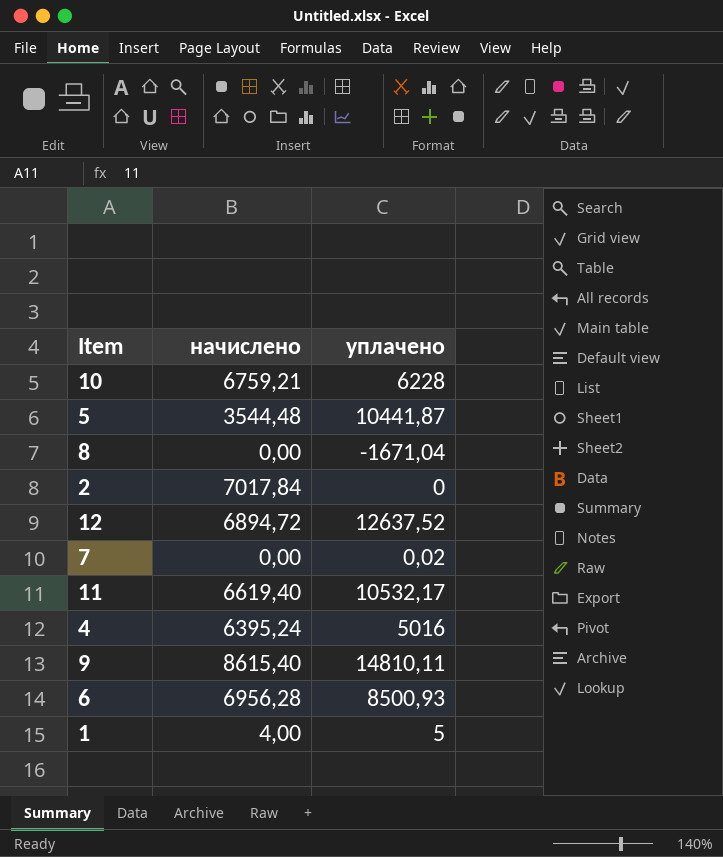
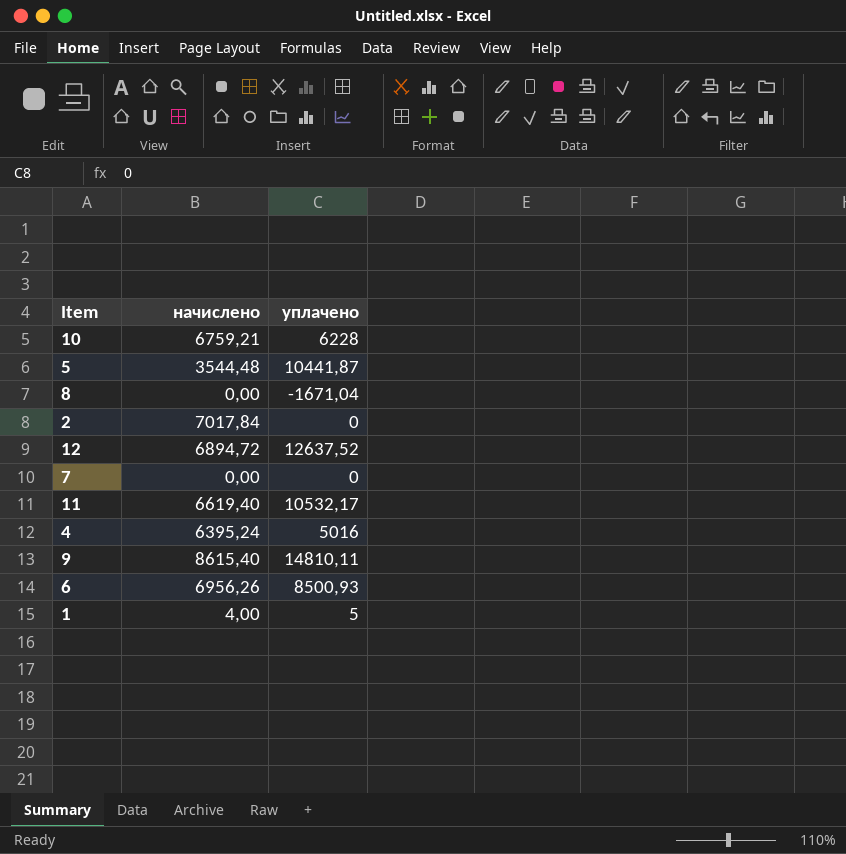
7 | уплачено: 0,02 -> 0
6 | начислено: 6956,28 -> 6956,26

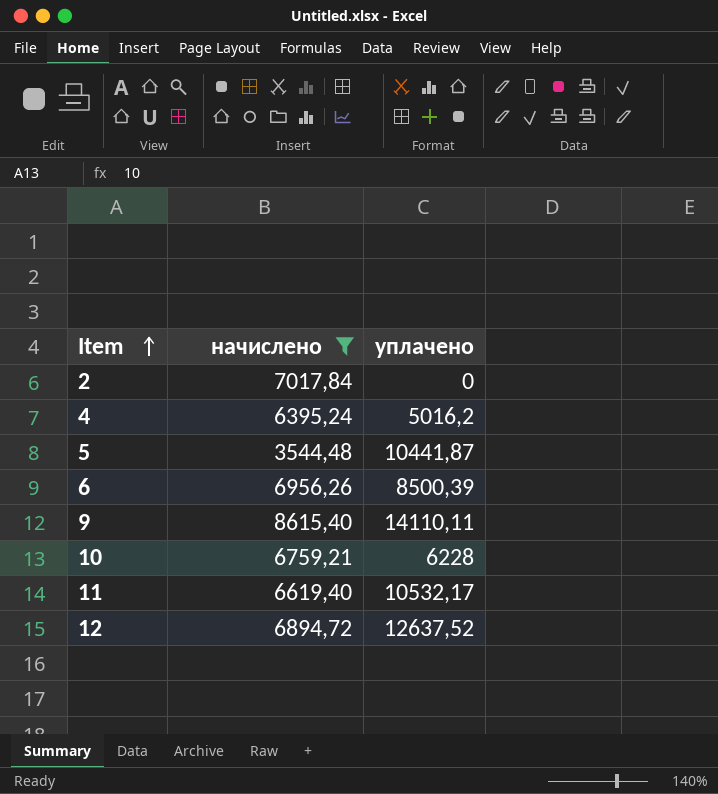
filter: none -> начислено >= 3544,48
row order: none -> Item ascending
4 | уплачено: 5016 -> 5016,2
6 | уплачено: 8500,93 -> 8500,39
9 | уплачено: 14810,11 -> 14110,11

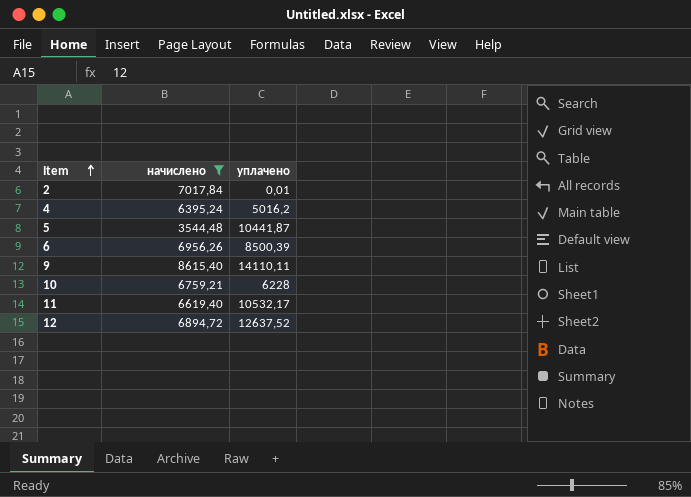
2 | уплачено: 0 -> 0,01

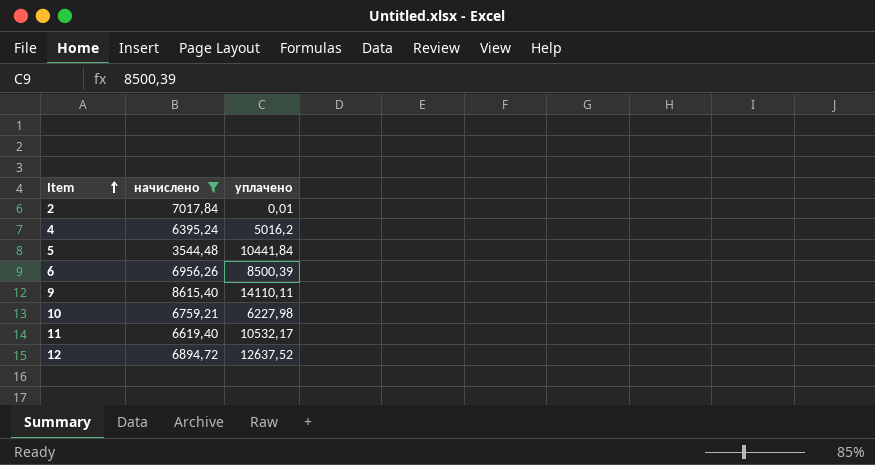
5 | уплачено: 10441,87 -> 10441,84
10 | уплачено: 6228 -> 6227,98

